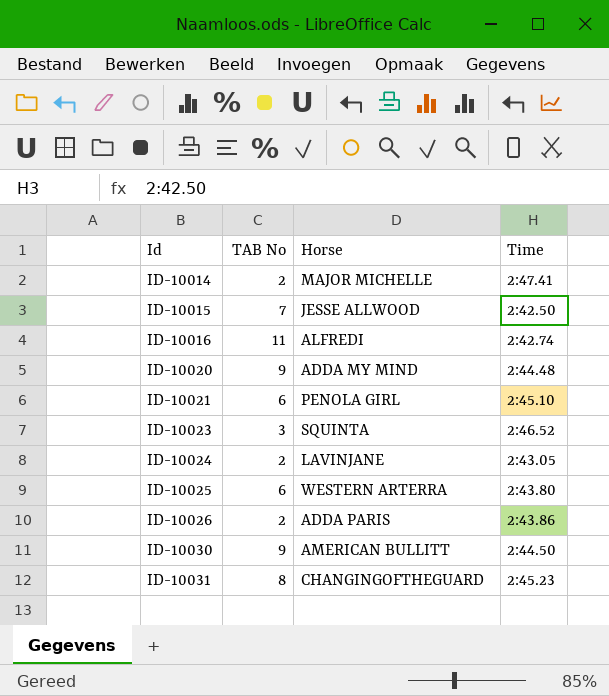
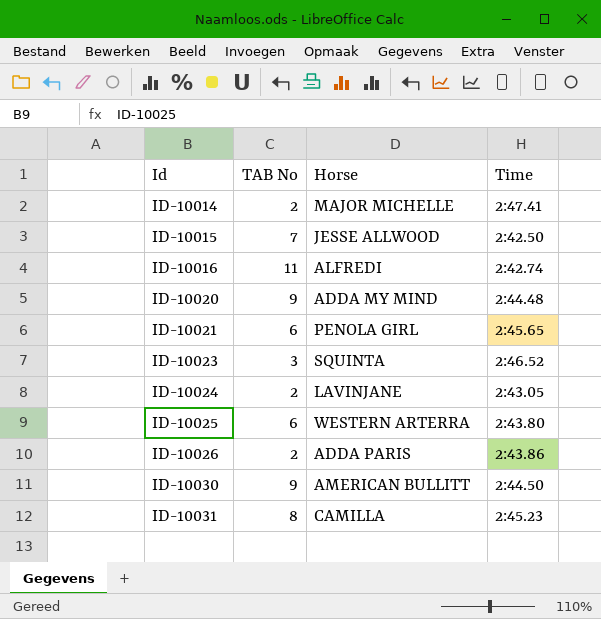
ID-10021 | Time: 2:45.10 -> 2:45.65
ID-10031 | Horse: CHANGINGOFTHEGUARD -> CAMILLA

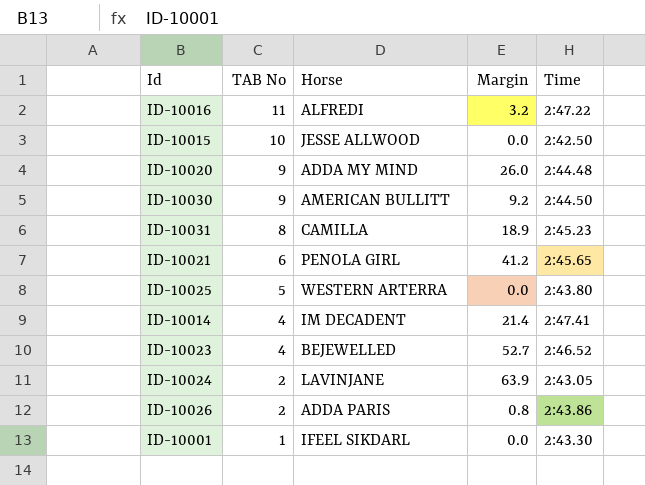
row order: Id ascending -> TAB No descending
column Margin | position: none -> 4
ID-10016 | Time: 2:42.74 -> 2:47.22
ID-10015 | TAB No: 7 -> 10
ID-10025 | TAB No: 6 -> 5
ID-10014 | TAB No: 2 -> 4
ID-10014 | Horse: MAJOR MICHELLE -> IM DECADENT
ID-10023 | TAB No: 3 -> 4
ID-10023 | Horse: SQUINTA -> BEJEWELLED
row ID-10001: none -> 1 | IFEEL SIKDARL | 0.0 | 2:43.30

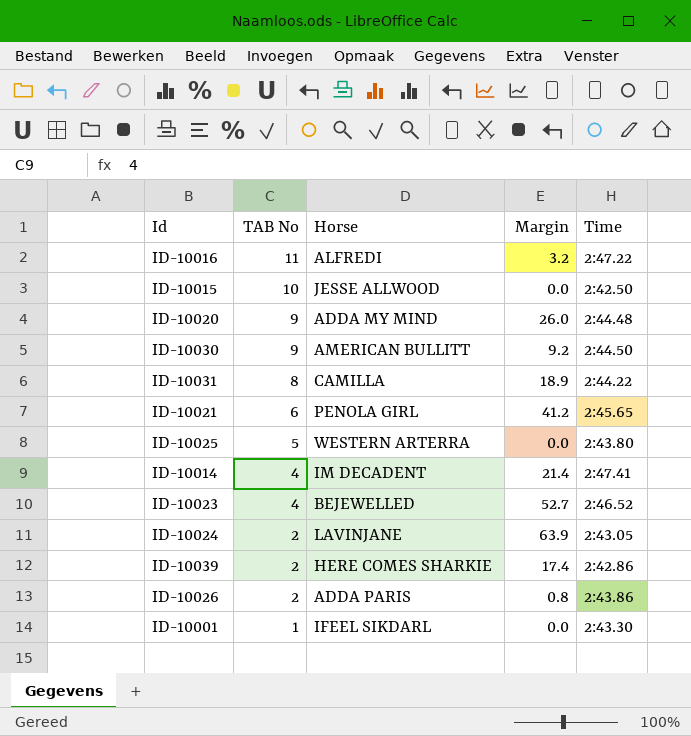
ID-10031 | Time: 2:45.23 -> 2:44.22
row ID-10039: none -> 2 | HERE COMES SHARKIE | 17.4 | 2:42.86

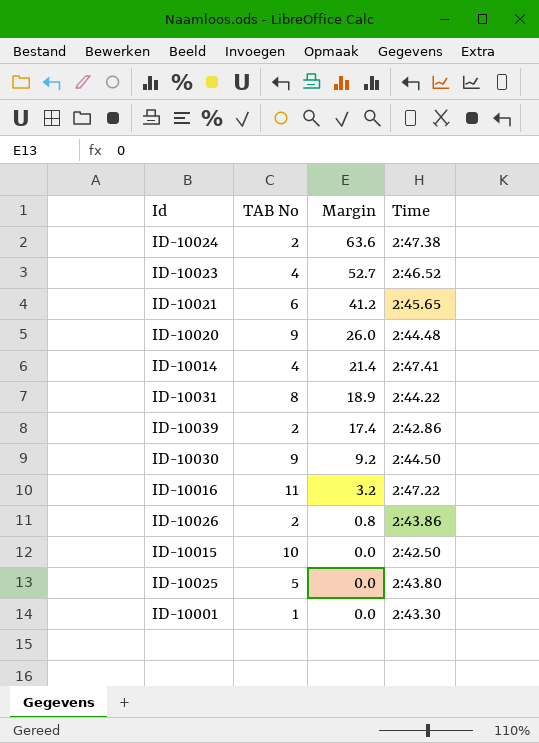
row order: TAB No descending -> Margin descending
column Horse | position: 3 -> none
ID-10024 | Margin: 63.9 -> 63.6
ID-10024 | Time: 2:43.05 -> 2:47.38

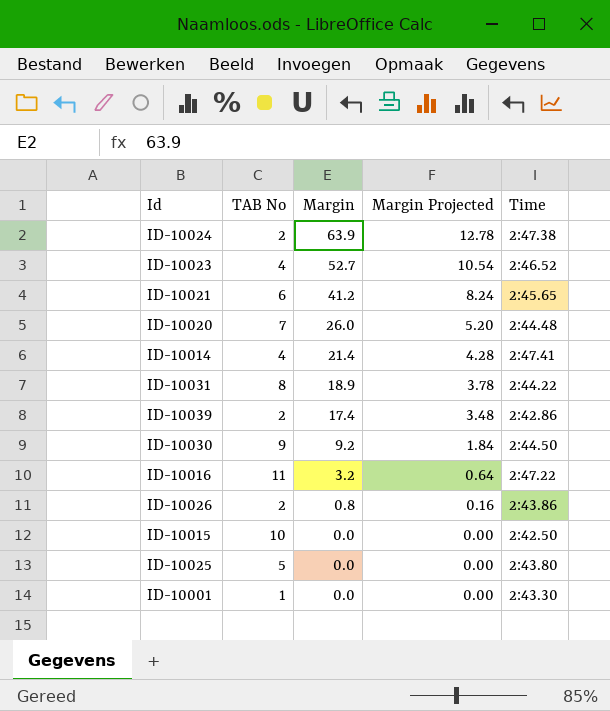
column Margin Projected | formula: none -> [Margin] * 0.2
ID-10024 | Margin: 63.6 -> 63.9
ID-10020 | TAB No: 9 -> 7

